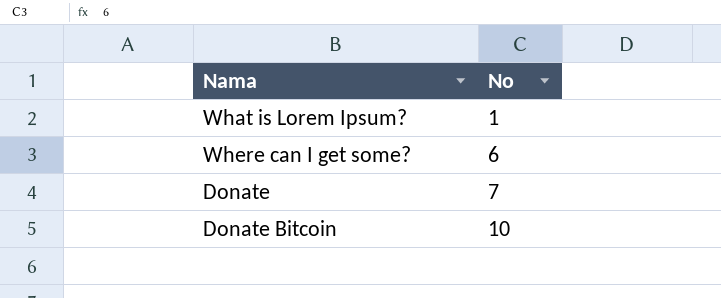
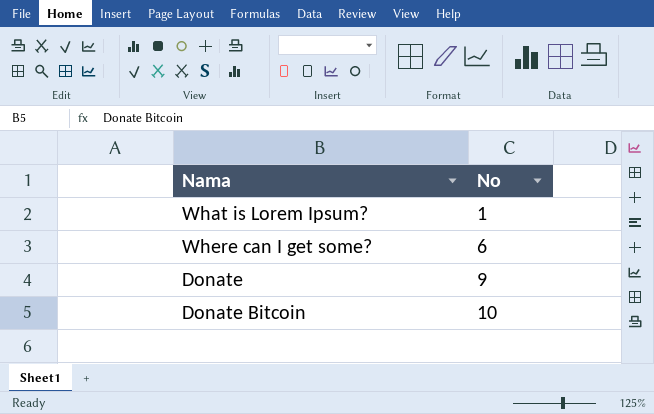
Donate | No: 7 -> 9

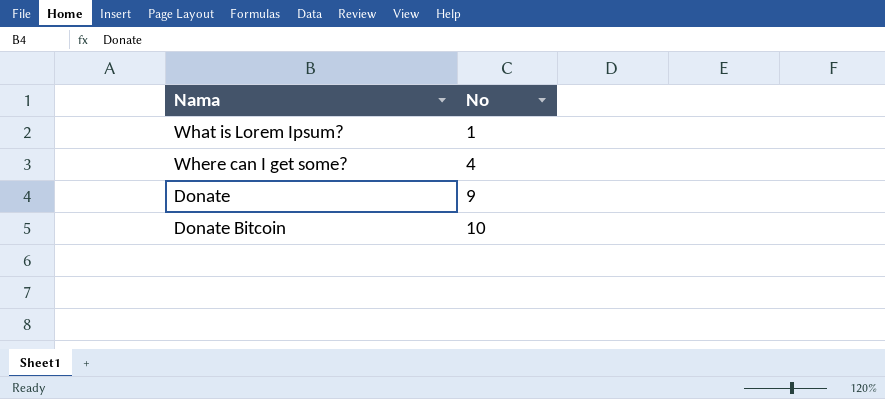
Where can I get some? | No: 6 -> 4

